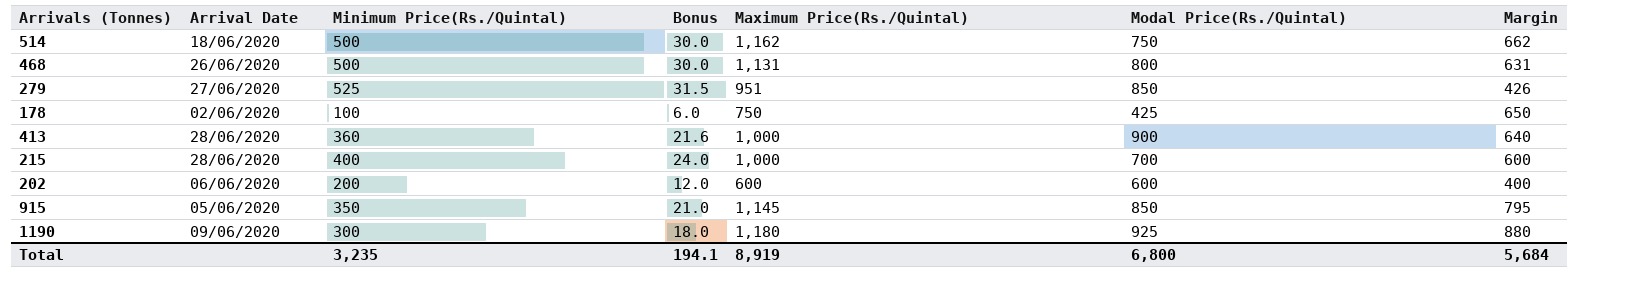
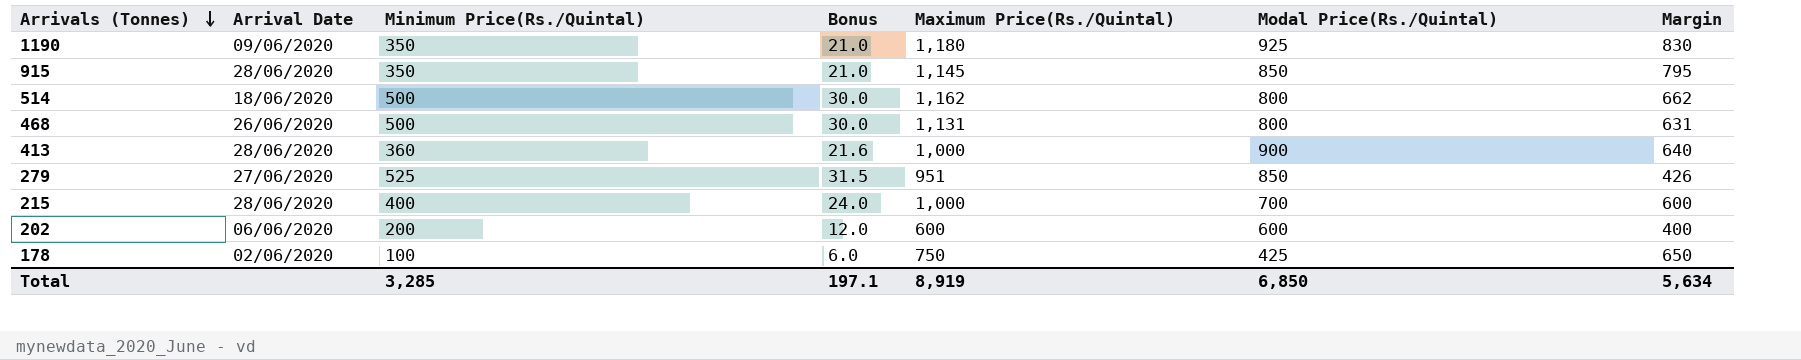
row order: none -> Arrivals (Tonnes) descending
1190 | Minimum Price(Rs./Quintal): 300 -> 350
1190 | Bonus: 18.0 -> 21.0
1190 | Margin: 880 -> 830
915 | Arrival Date: 05/06/2020 -> 28/06/2020
514 | Modal Price(Rs./Quintal): 750 -> 800
Total | Minimum Price(Rs./Quintal): 3,235 -> 3,285
Total | Bonus: 194.1 -> 197.1
Total | Modal Price(Rs./Quintal): 6,800 -> 6,850
Total | Margin: 5,684 -> 5,634

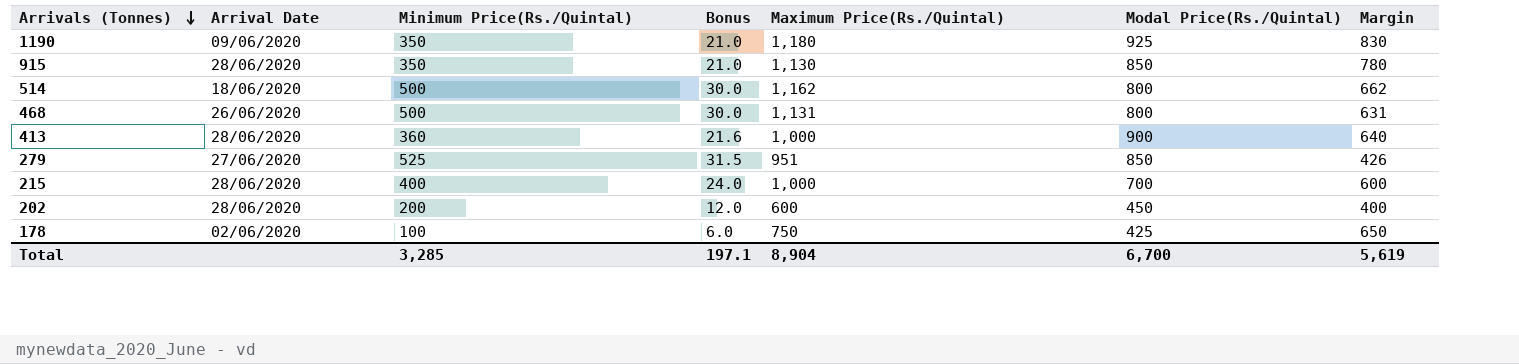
915 | Maximum Price(Rs./Quintal): 1,145 -> 1,130
915 | Margin: 795 -> 780
202 | Arrival Date: 06/06/2020 -> 28/06/2020
202 | Modal Price(Rs./Quintal): 600 -> 450
Total | Maximum Price(Rs./Quintal): 8,919 -> 8,904
Total | Modal Price(Rs./Quintal): 6,850 -> 6,700
Total | Margin: 5,634 -> 5,619

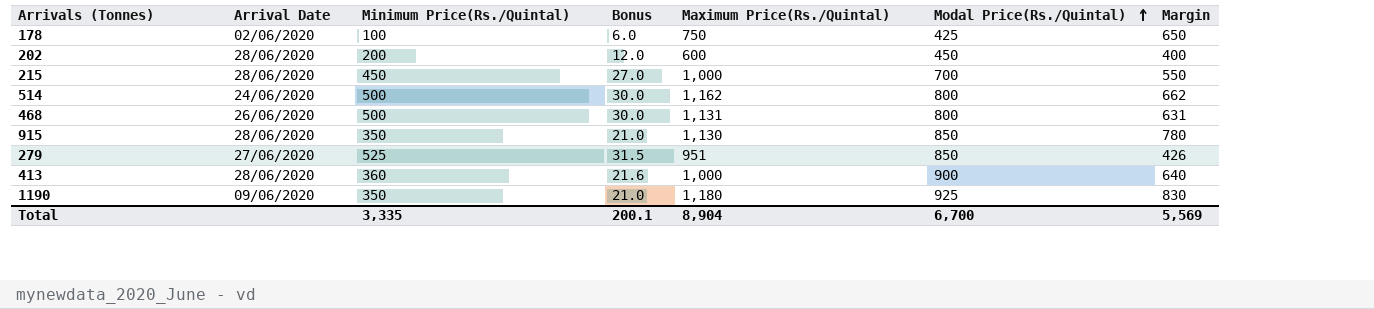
row order: Arrivals (Tonnes) descending -> Modal Price(Rs./Quintal) ascending
215 | Minimum Price(Rs./Quintal): 400 -> 450
215 | Bonus: 24.0 -> 27.0
215 | Margin: 600 -> 550
514 | Arrival Date: 18/06/2020 -> 24/06/2020
Total | Minimum Price(Rs./Quintal): 3,285 -> 3,335
Total | Bonus: 197.1 -> 200.1
Total | Margin: 5,619 -> 5,569

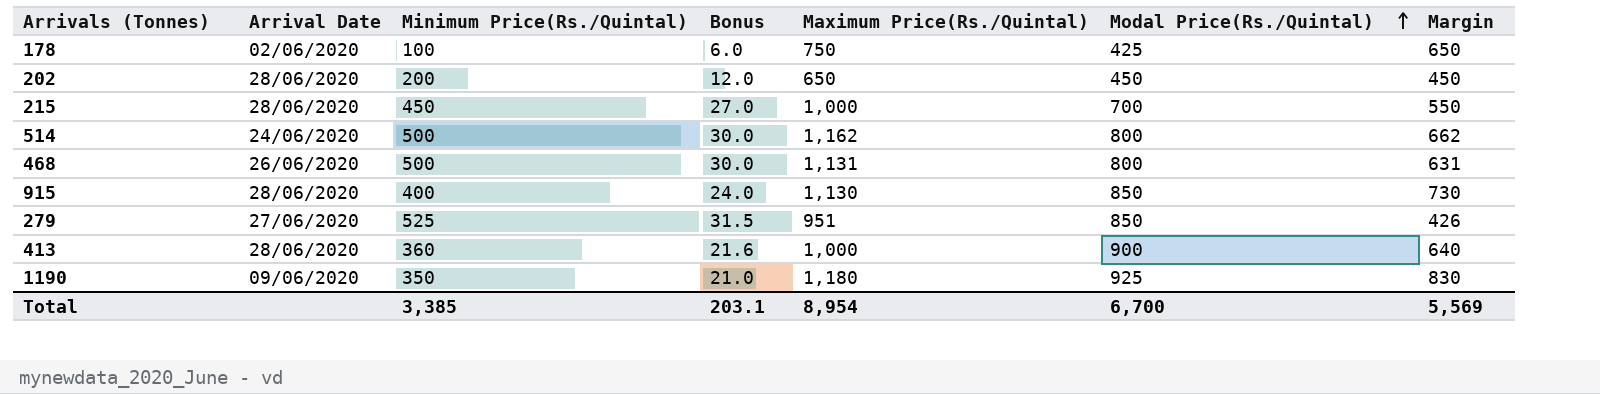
202 | Maximum Price(Rs./Quintal): 600 -> 650
202 | Margin: 400 -> 450
915 | Minimum Price(Rs./Quintal): 350 -> 400
915 | Bonus: 21.0 -> 24.0
915 | Margin: 780 -> 730
Total | Minimum Price(Rs./Quintal): 3,335 -> 3,385
Total | Bonus: 200.1 -> 203.1
Total | Maximum Price(Rs./Quintal): 8,904 -> 8,954

